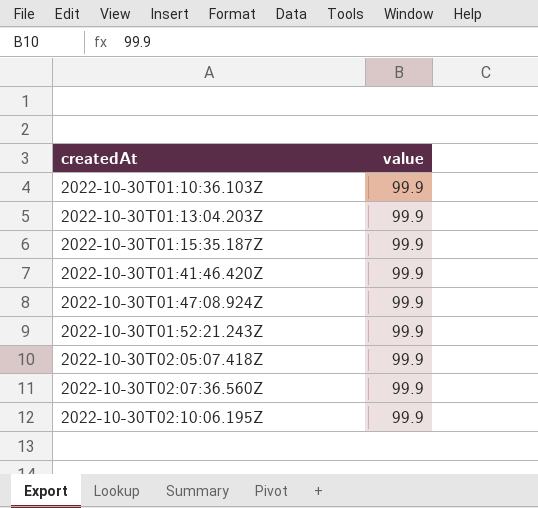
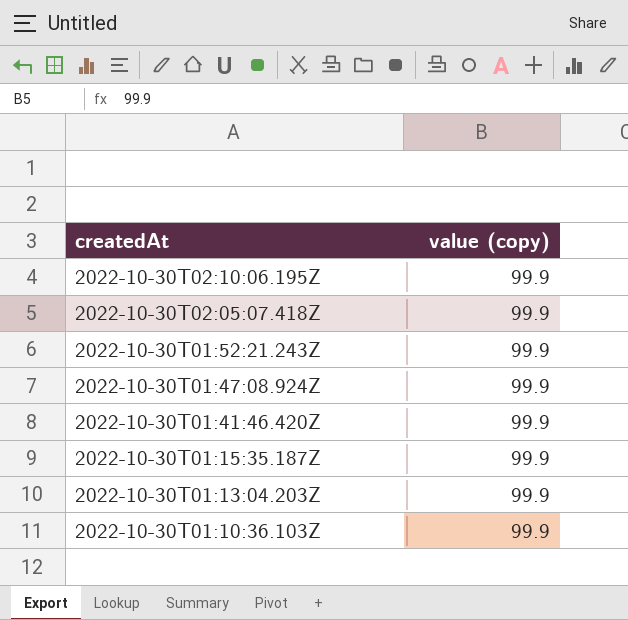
row order: createdAt ascending -> createdAt descending
column name: value -> value (copy)
row 2022-10-30T02:07:36.560Z: 99.9 -> none

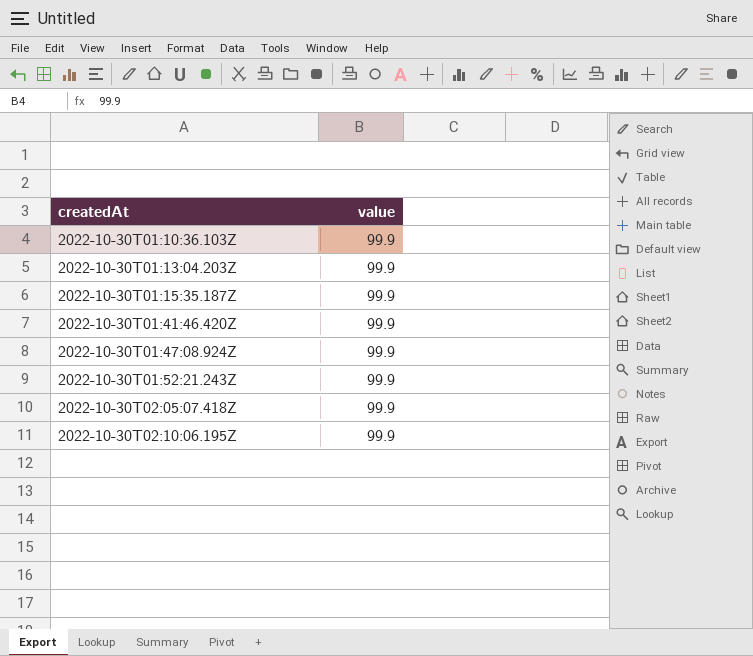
row order: createdAt descending -> createdAt ascending
column name: value (copy) -> value

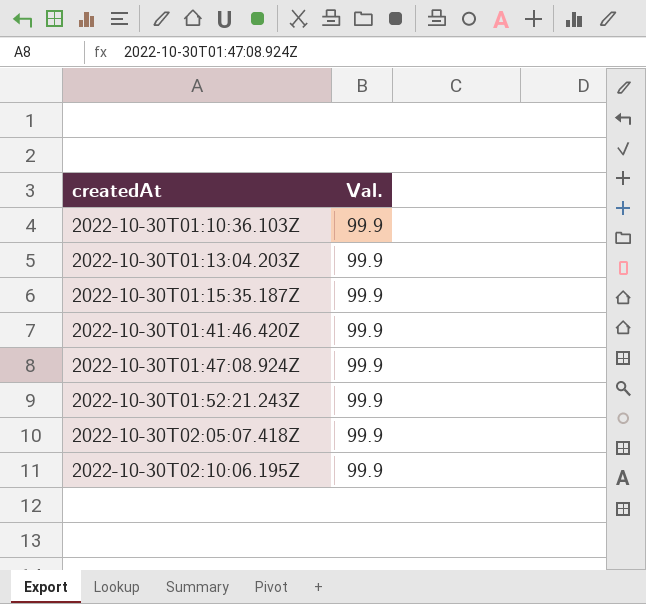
column name: value -> Val.

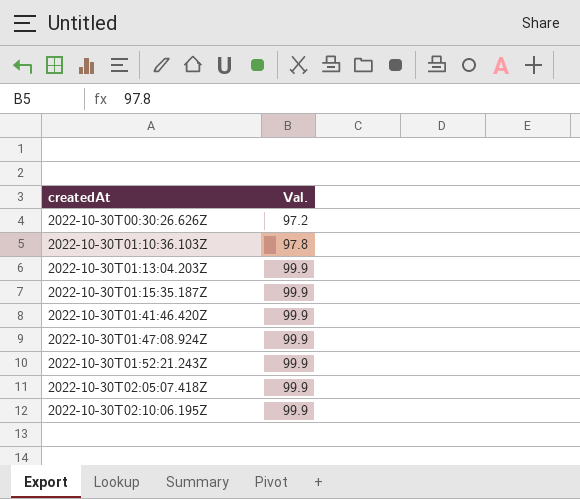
row 2022-10-30T00:30:26.626Z: none -> 97.2
2022-10-30T01:10:36.103Z | Val.: 99.9 -> 97.8

